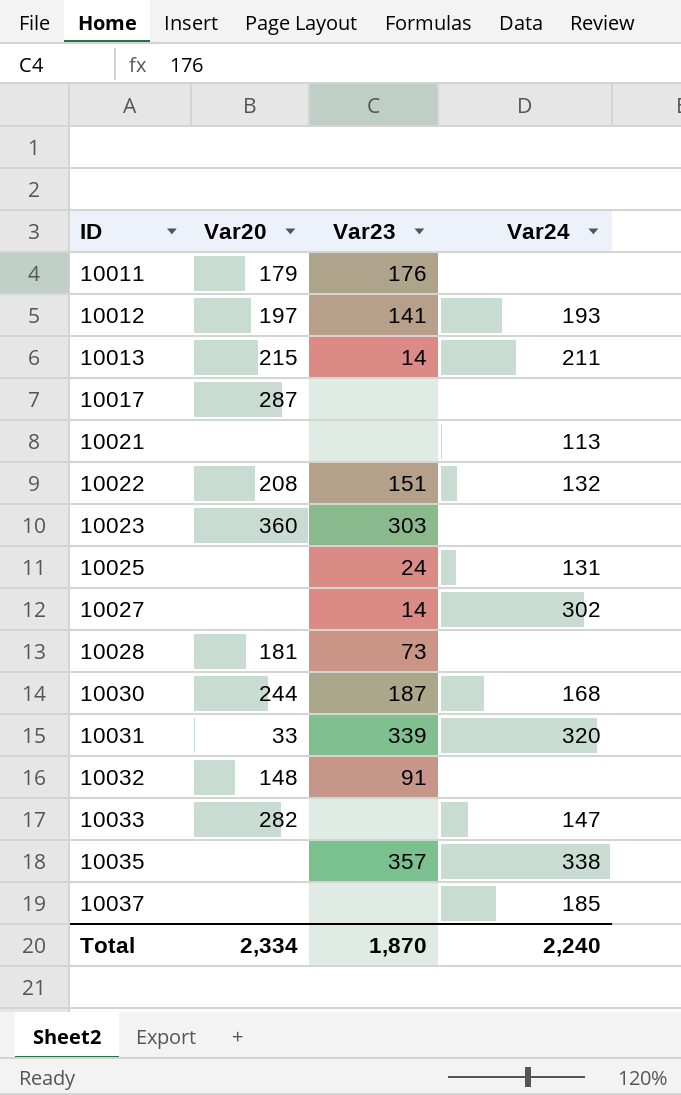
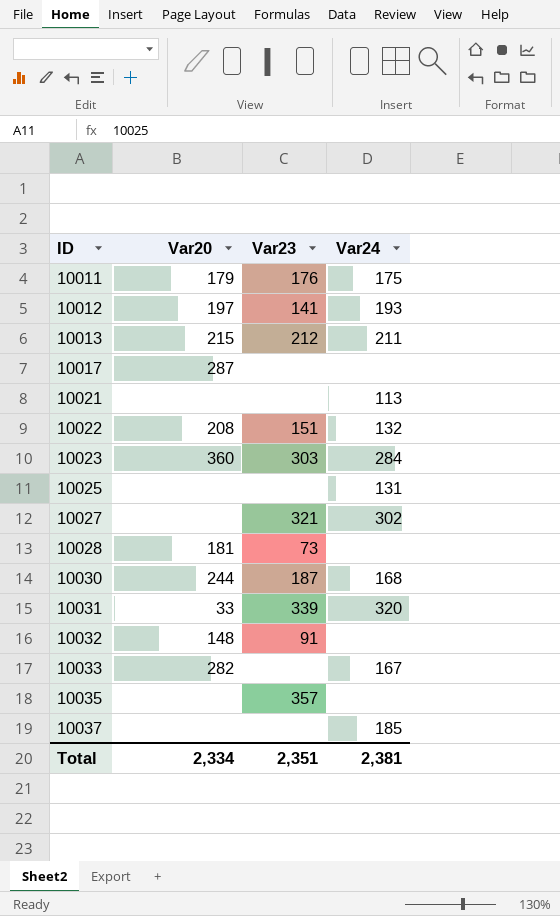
10011 | Var24: none -> 175
10013 | Var23: 14 -> 212
10023 | Var24: none -> 284
10025 | Var23: 24 -> none
10027 | Var23: 14 -> 321
10033 | Var24: 147 -> 167
10035 | Var24: 338 -> none
Total | Var23: 1,870 -> 2,351
Total | Var24: 2,240 -> 2,381

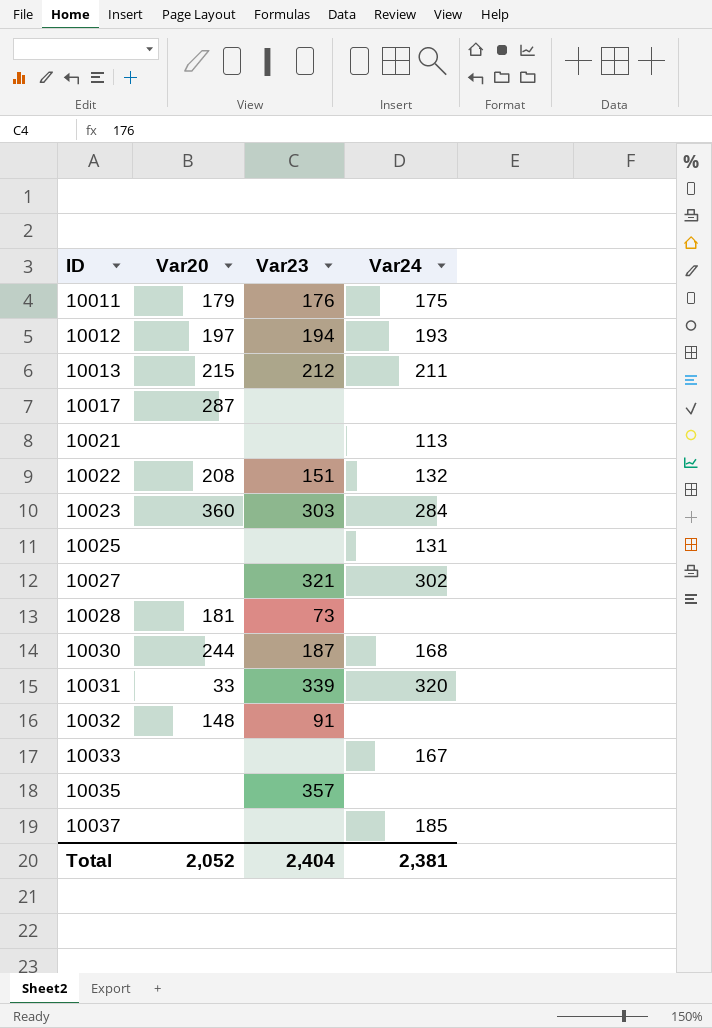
10012 | Var23: 141 -> 194
10033 | Var20: 282 -> none
Total | Var20: 2,334 -> 2,052
Total | Var23: 2,351 -> 2,404

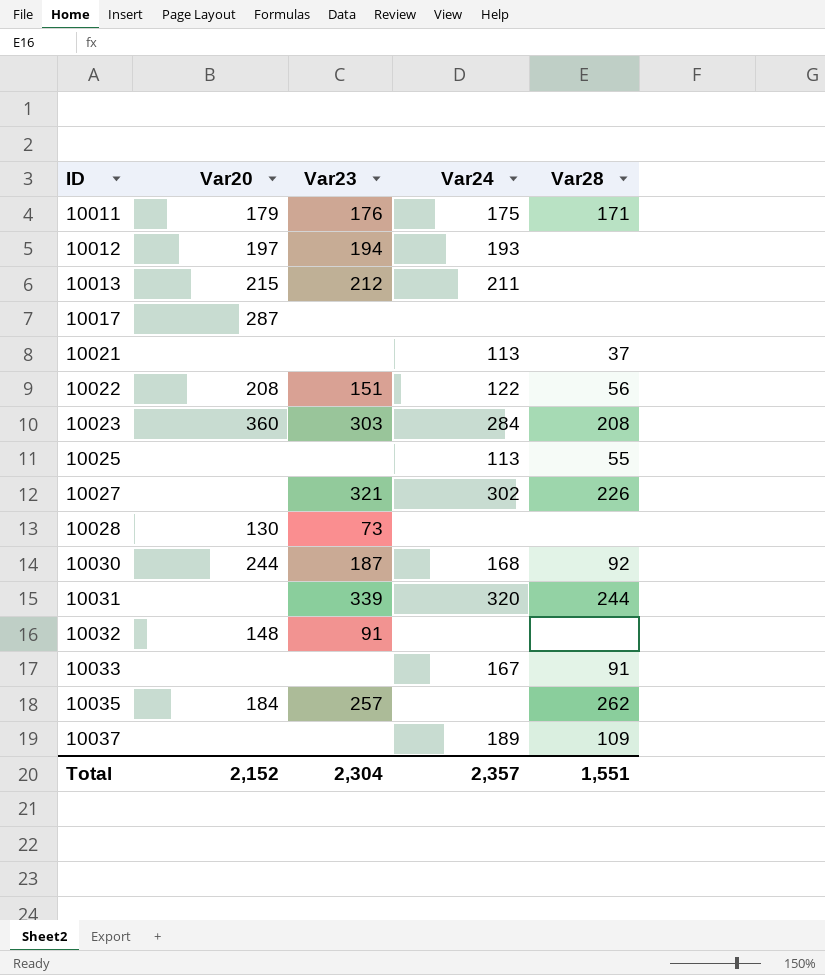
column Var28 | position: none -> 5
10022 | Var24: 132 -> 122
10025 | Var24: 131 -> 113
10028 | Var20: 181 -> 130
10031 | Var20: 33 -> none
10035 | Var20: none -> 184
10035 | Var23: 357 -> 257
10037 | Var24: 185 -> 189
Total | Var20: 2,052 -> 2,152
Total | Var23: 2,404 -> 2,304
Total | Var24: 2,381 -> 2,357

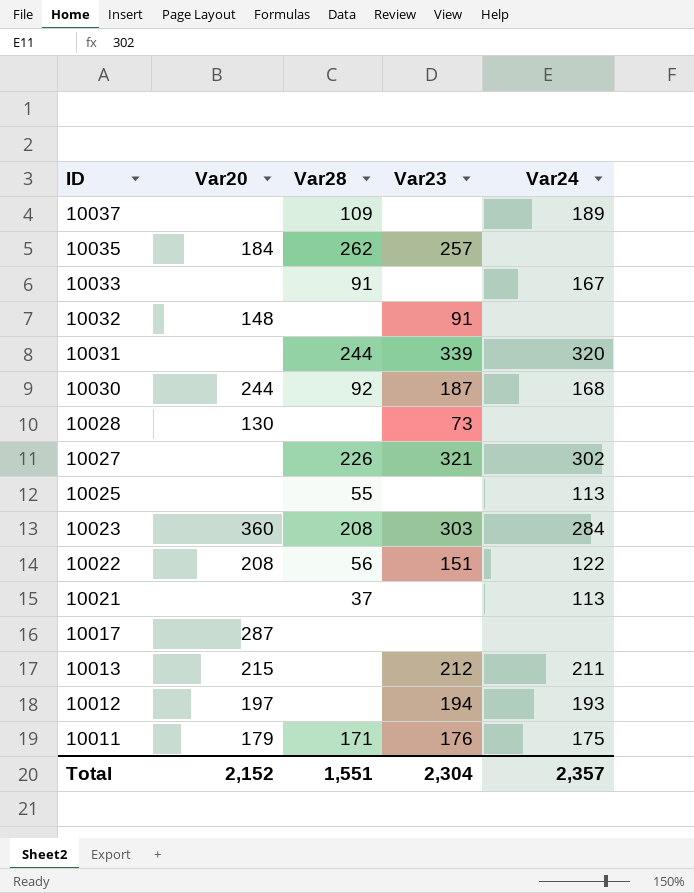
row order: ID ascending -> ID descending
column Var28 | position: 5 -> 3

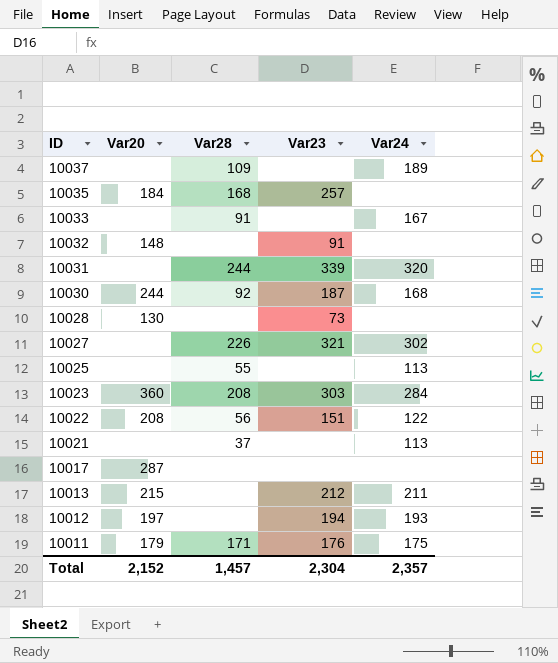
10035 | Var28: 262 -> 168
Total | Var28: 1,551 -> 1,457

